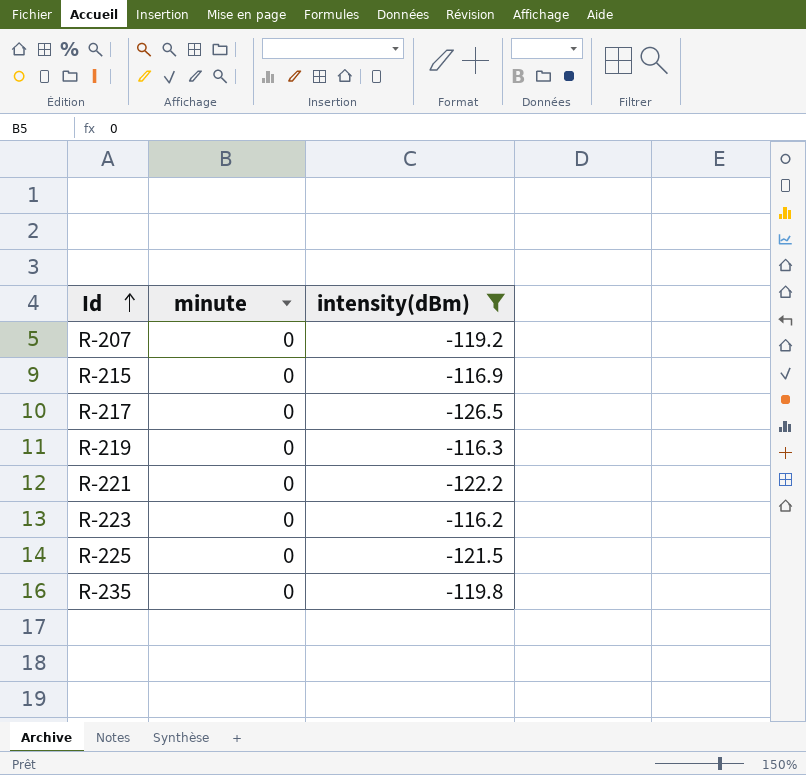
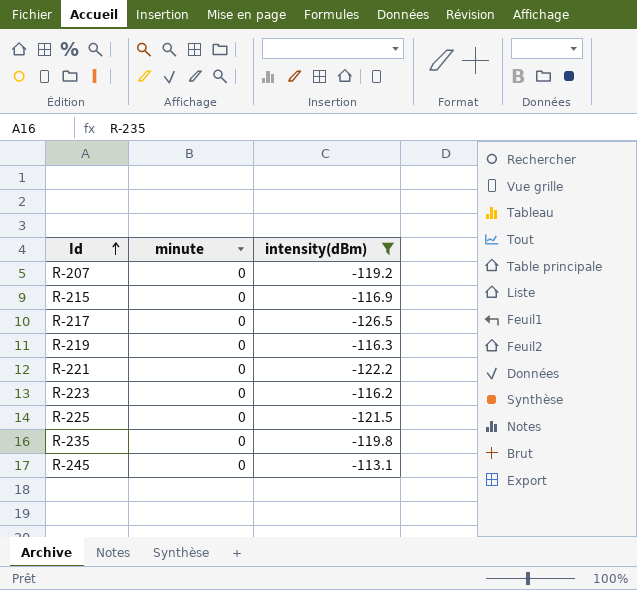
row R-245: none -> 0 | -113.1

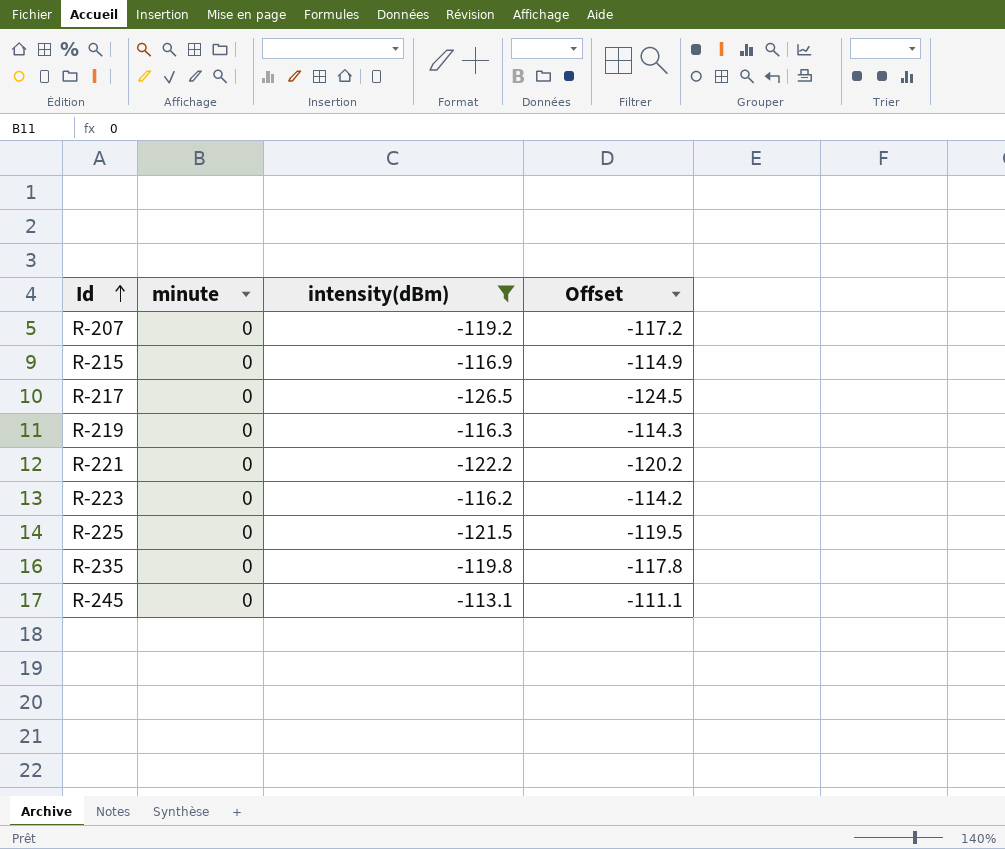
column Offset | formula: none -> [intensity(dBm)] + 2

